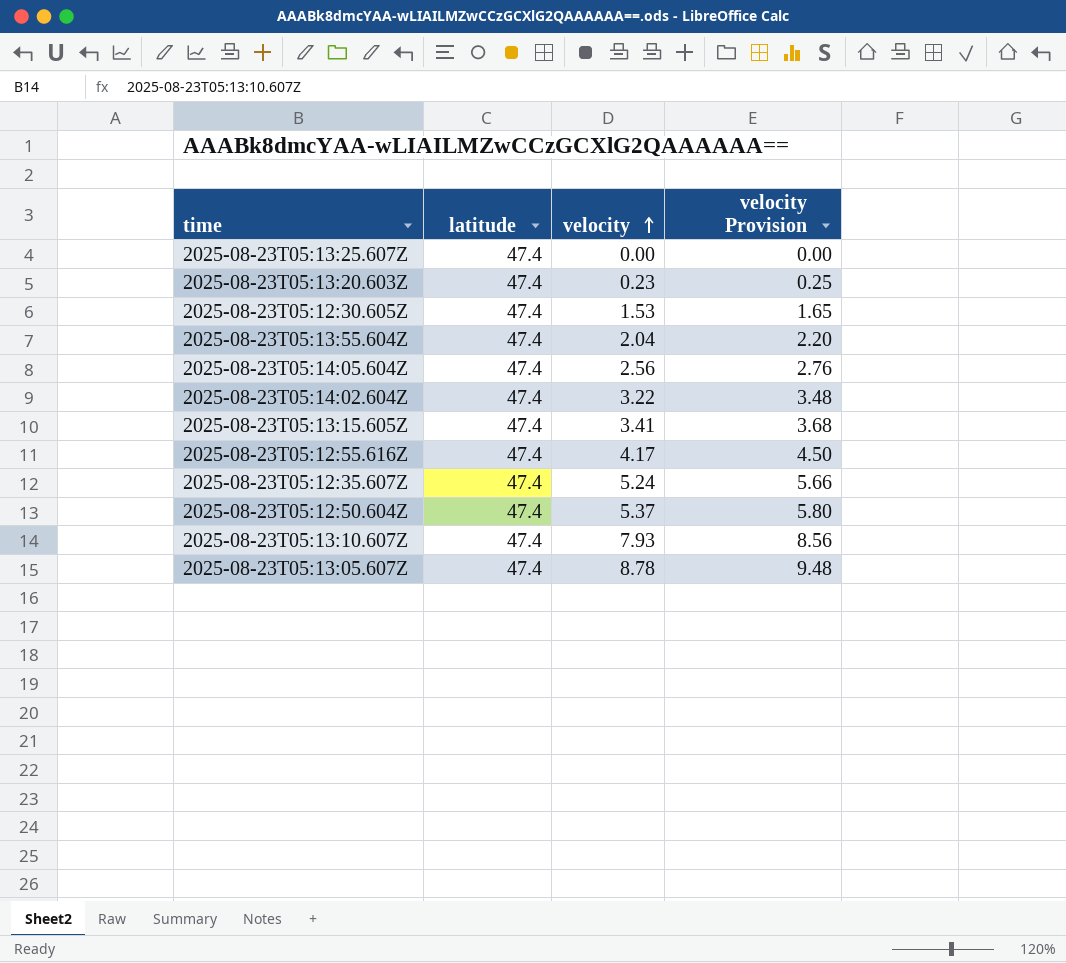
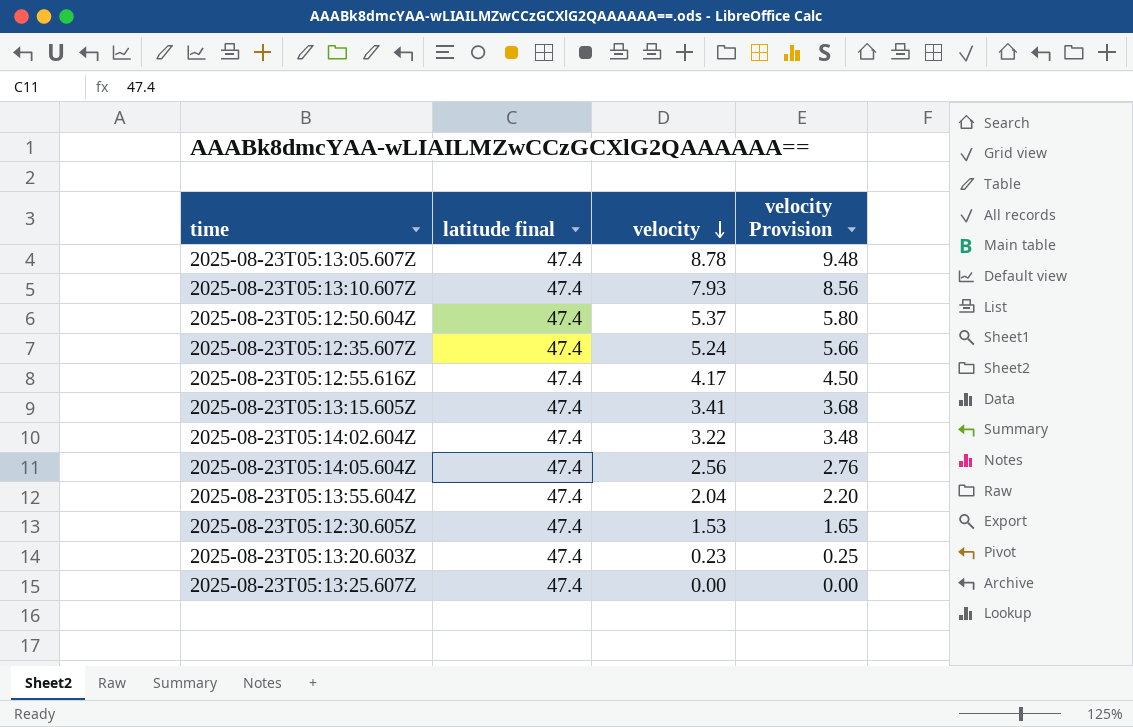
row order: velocity ascending -> velocity descending
column name: latitude -> latitude final

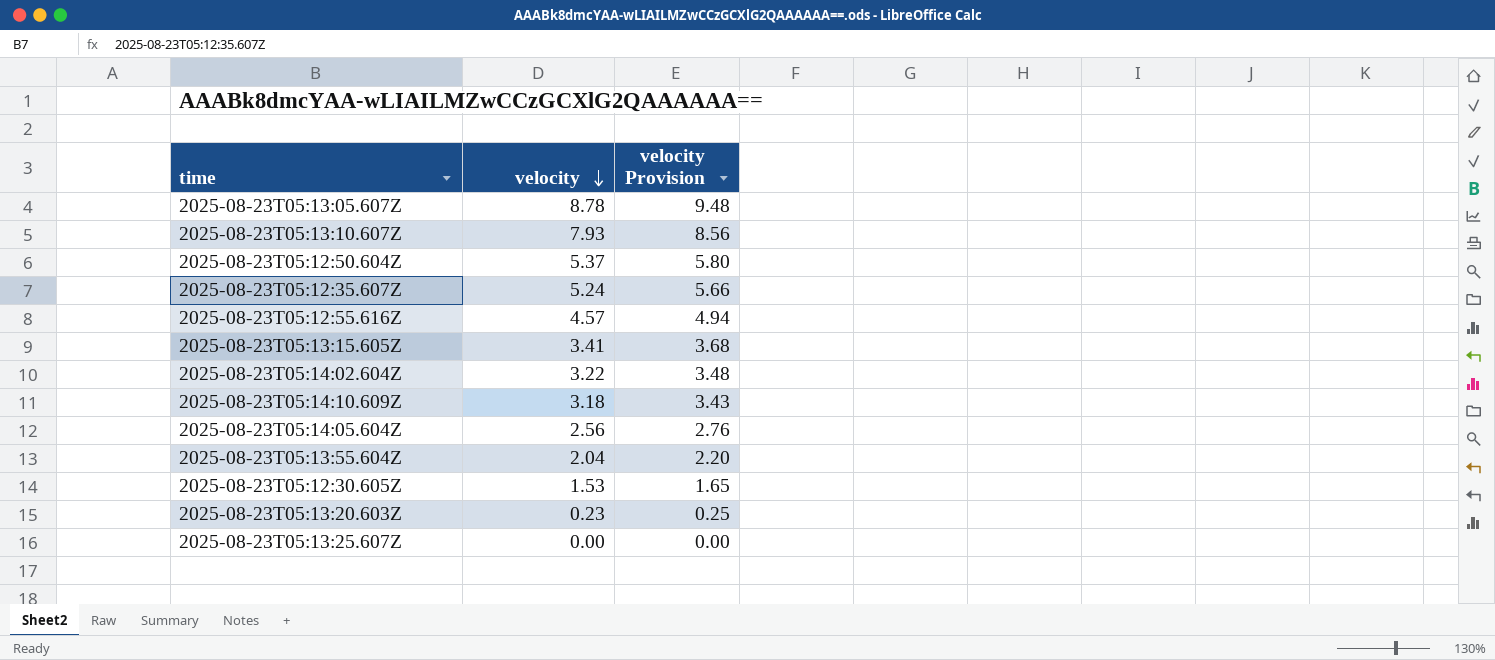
column latitude final | position: 2 -> none
2025-08-23T05:12:55.616Z | velocity: 4.17 -> 4.57
2025-08-23T05:12:55.616Z | velocity Provision: 4.50 -> 4.94
row 2025-08-23T05:14:10.609Z: none -> 3.18 | 3.43

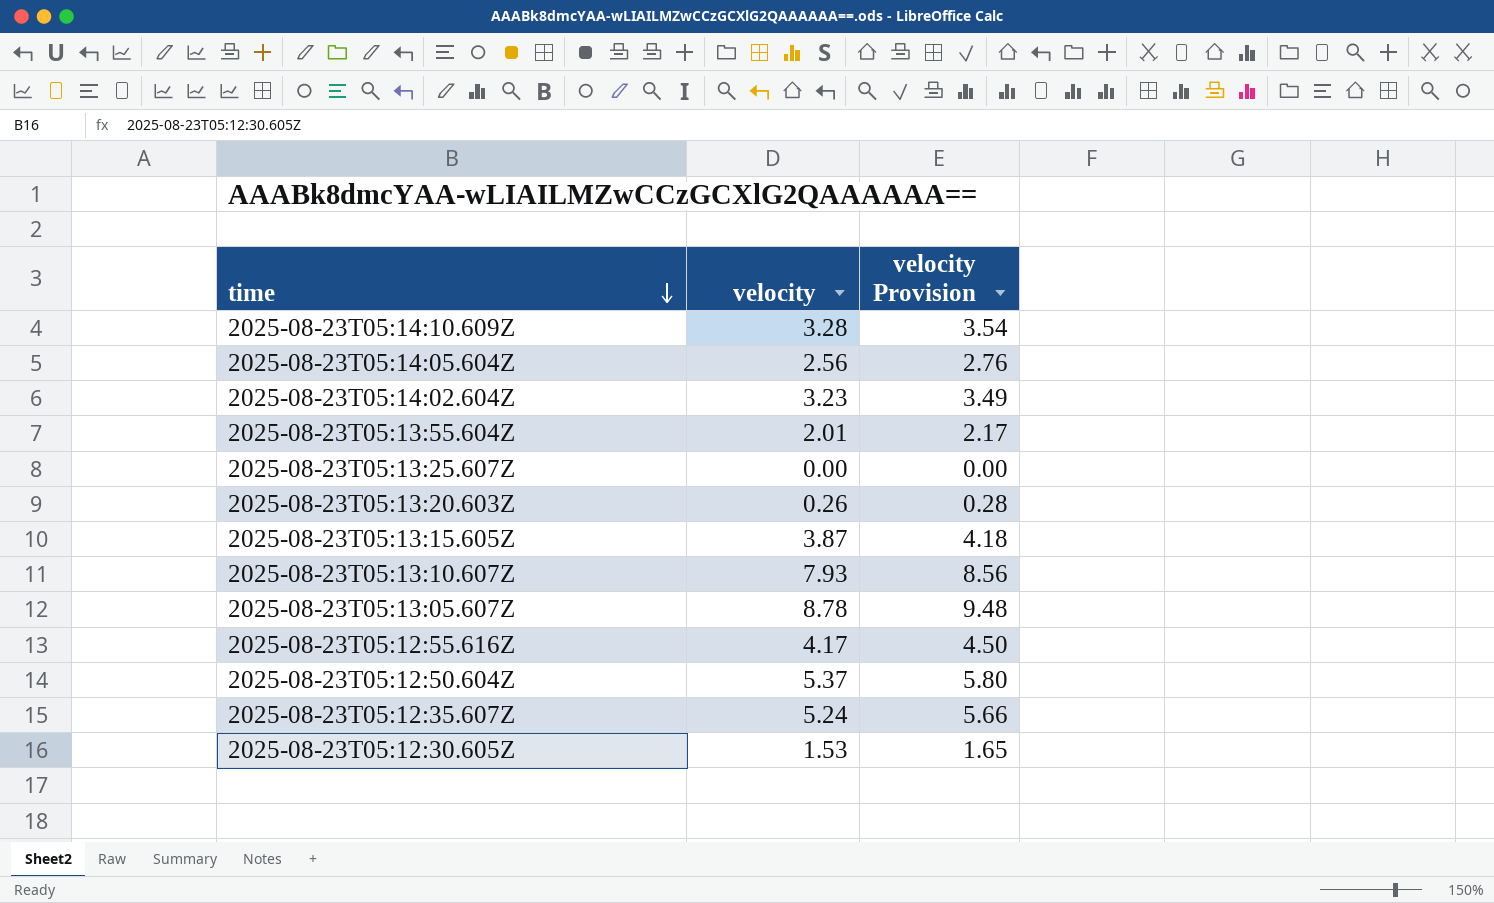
row order: velocity descending -> time descending
2025-08-23T05:14:10.609Z | velocity: 3.18 -> 3.28
2025-08-23T05:14:10.609Z | velocity Provision: 3.43 -> 3.54
2025-08-23T05:14:02.604Z | velocity: 3.22 -> 3.23
2025-08-23T05:14:02.604Z | velocity Provision: 3.48 -> 3.49
2025-08-23T05:13:55.604Z | velocity: 2.04 -> 2.01
2025-08-23T05:13:55.604Z | velocity Provision: 2.20 -> 2.17
2025-08-23T05:13:20.603Z | velocity: 0.23 -> 0.26
2025-08-23T05:13:20.603Z | velocity Provision: 0.25 -> 0.28
2025-08-23T05:13:15.605Z | velocity: 3.41 -> 3.87
2025-08-23T05:13:15.605Z | velocity Provision: 3.68 -> 4.18
2025-08-23T05:12:55.616Z | velocity: 4.57 -> 4.17
2025-08-23T05:12:55.616Z | velocity Provision: 4.94 -> 4.50

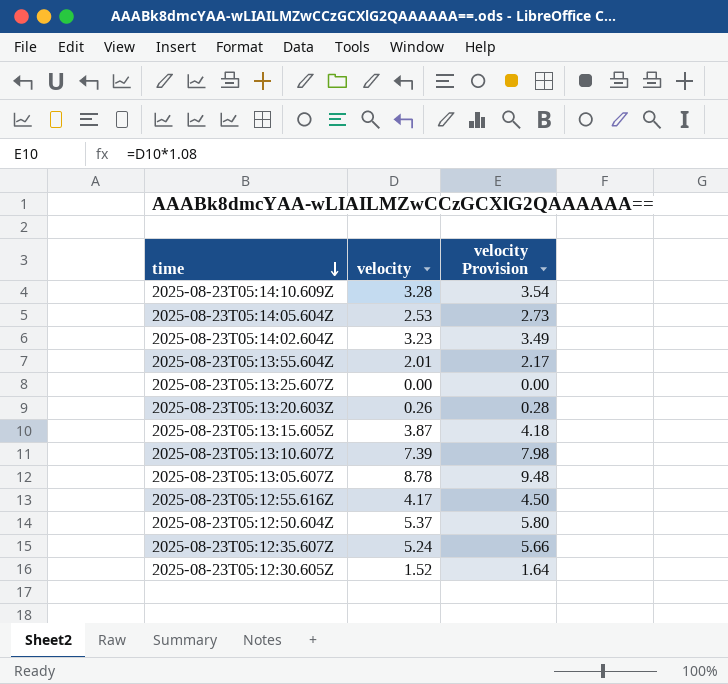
2025-08-23T05:14:05.604Z | velocity: 2.56 -> 2.53
2025-08-23T05:14:05.604Z | velocity Provision: 2.76 -> 2.73
2025-08-23T05:13:10.607Z | velocity: 7.93 -> 7.39
2025-08-23T05:13:10.607Z | velocity Provision: 8.56 -> 7.98
2025-08-23T05:12:30.605Z | velocity: 1.53 -> 1.52
2025-08-23T05:12:30.605Z | velocity Provision: 1.65 -> 1.64

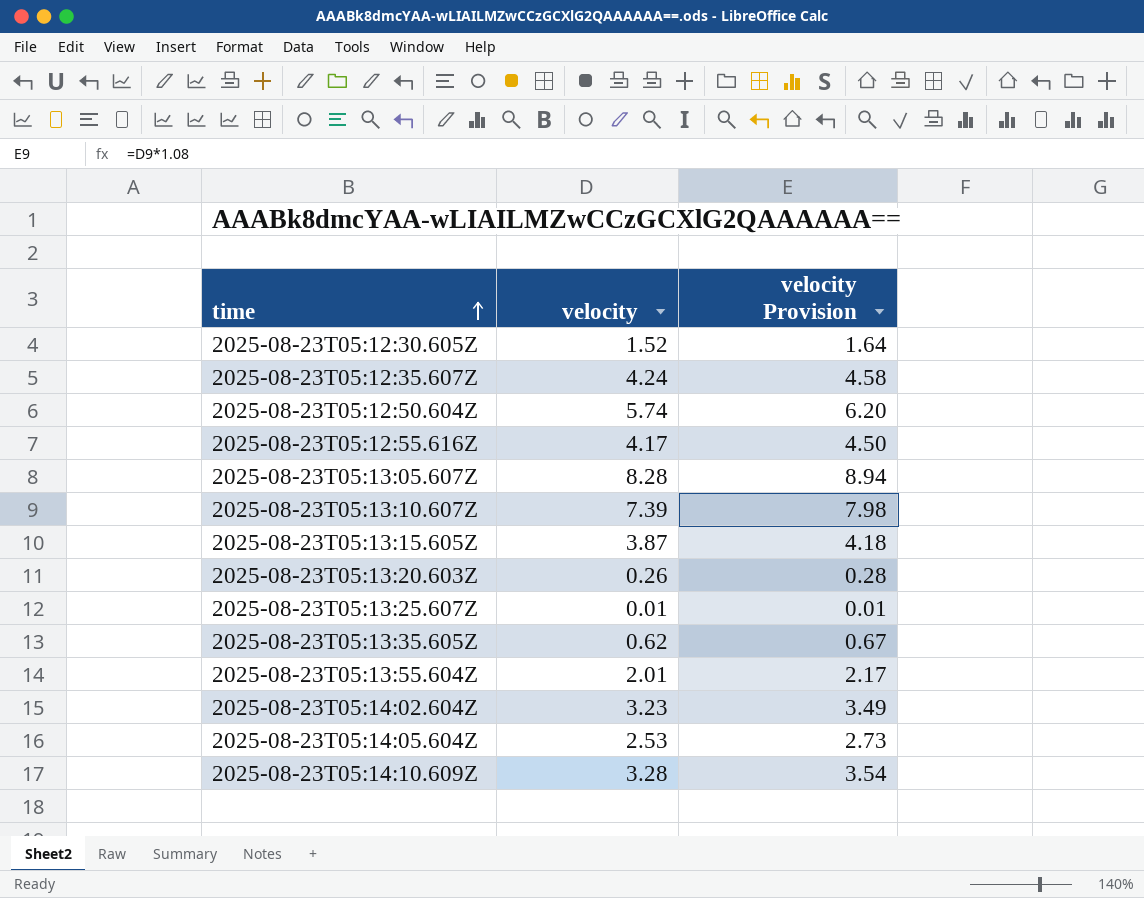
row order: time descending -> time ascending
2025-08-23T05:12:35.607Z | velocity: 5.24 -> 4.24
2025-08-23T05:12:35.607Z | velocity Provision: 5.66 -> 4.58
2025-08-23T05:12:50.604Z | velocity: 5.37 -> 5.74
2025-08-23T05:12:50.604Z | velocity Provision: 5.80 -> 6.20
2025-08-23T05:13:05.607Z | velocity: 8.78 -> 8.28
2025-08-23T05:13:05.607Z | velocity Provision: 9.48 -> 8.94
2025-08-23T05:13:25.607Z | velocity: 0.00 -> 0.01
2025-08-23T05:13:25.607Z | velocity Provision: 0.00 -> 0.01
row 2025-08-23T05:13:35.605Z: none -> 0.62 | 0.67

